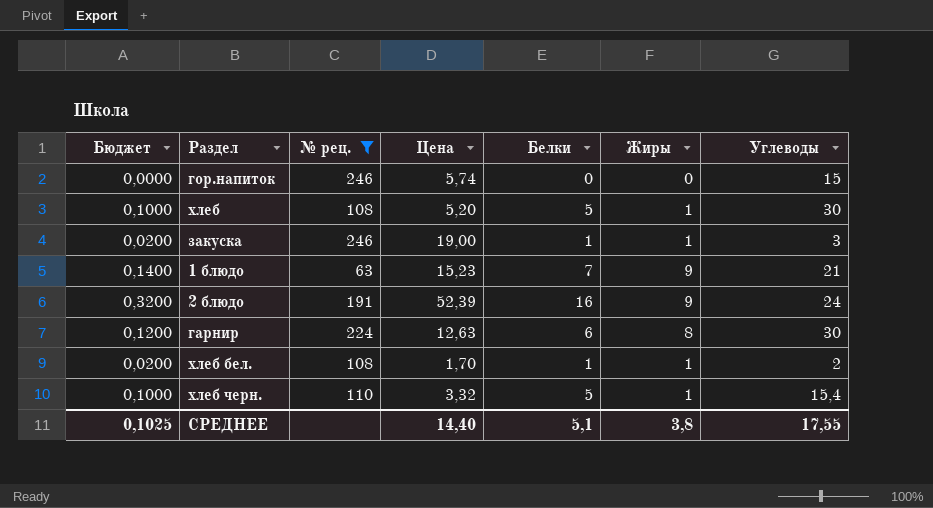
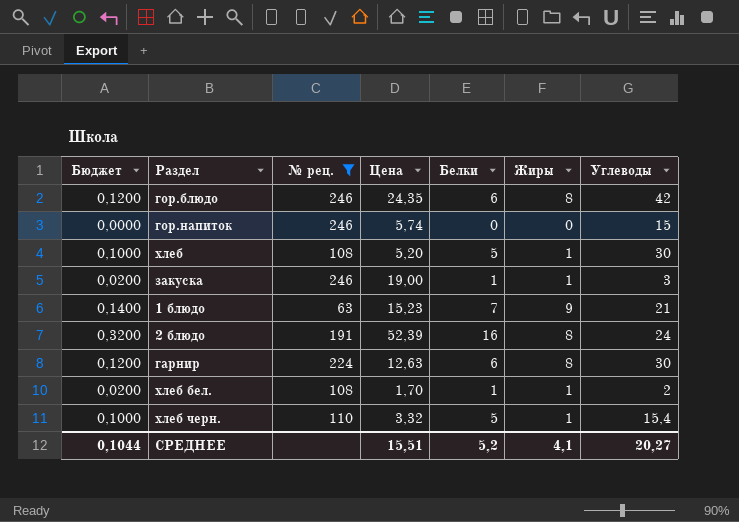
row гор.блюдо: none -> 0,1200 | 246 | 24,35 | 6 | 8 | 42
2 блюдо | Жиры: 9 -> 8
СРЕДНЕЕ | Бюджет: 0,1025 -> 0,1044
СРЕДНЕЕ | Цена: 14,40 -> 15,51
СРЕДНЕЕ | Белки: 5,1 -> 5,2
СРЕДНЕЕ | Жиры: 3,8 -> 4,1
СРЕДНЕЕ | Углеводы: 17,55 -> 20,27

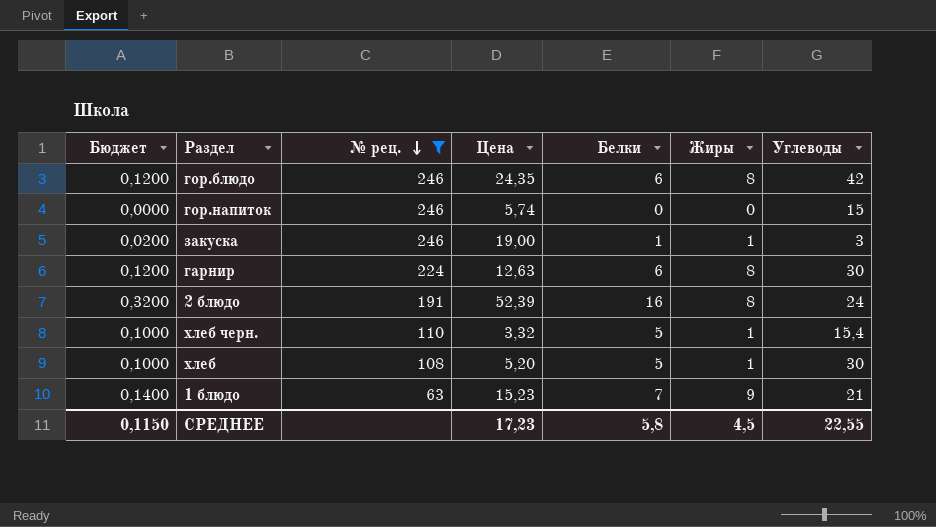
row order: none -> № рец. descending
row хлеб бел.: 0,0200 | 108 | 1,70 | 1 | 1 | 2 -> none
СРЕДНЕЕ | Бюджет: 0,1044 -> 0,1150
СРЕДНЕЕ | Цена: 15,51 -> 17,23
СРЕДНЕЕ | Белки: 5,2 -> 5,8
СРЕДНЕЕ | Жиры: 4,1 -> 4,5
СРЕДНЕЕ | Углеводы: 20,27 -> 22,55

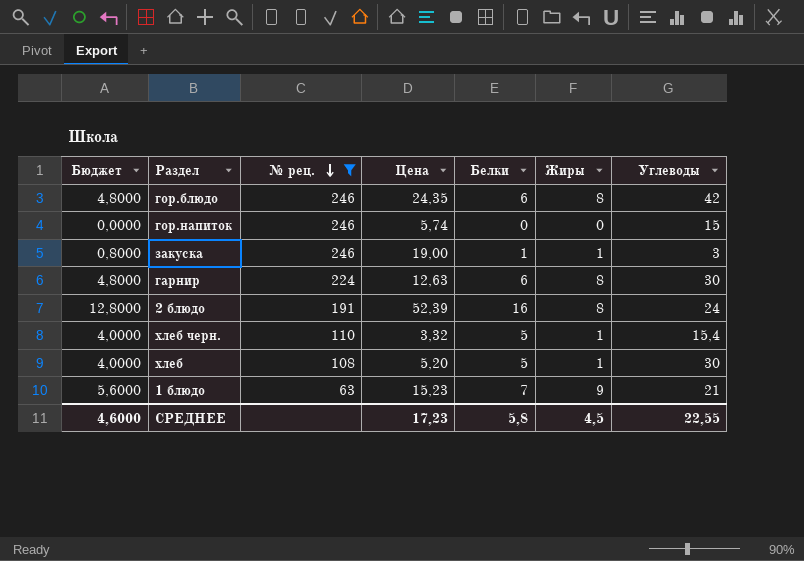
column Бюджет | formula: [Белки] * 0,02 -> [Белки] * 0,8
СРЕДНЕЕ | Бюджет: 0,1150 -> 4,6000

